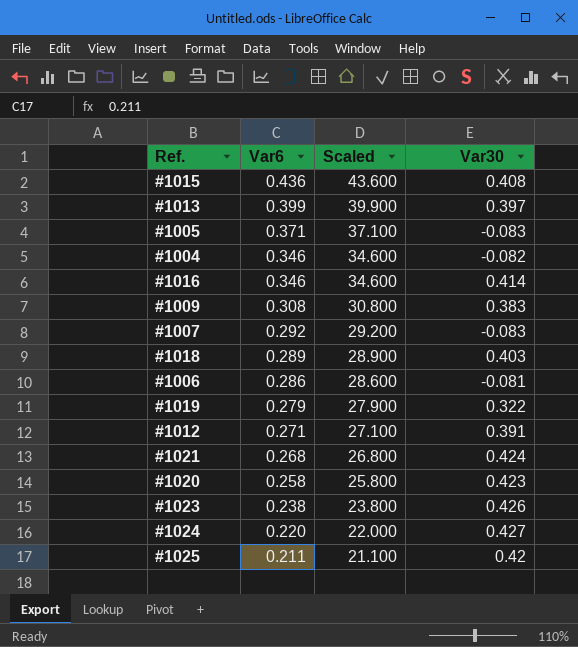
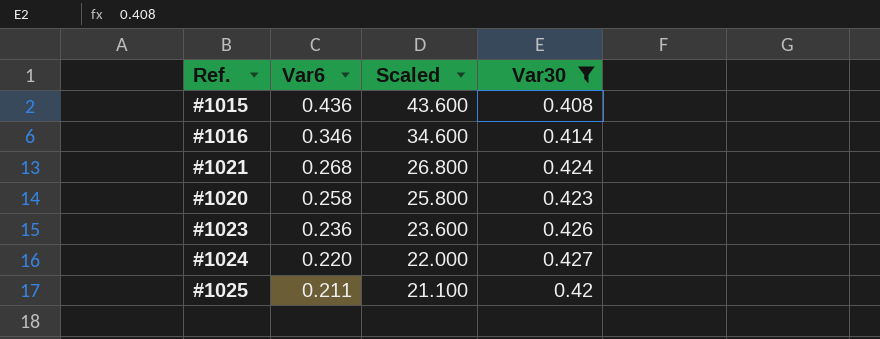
filter: none -> Var30 >= 0.408
#1023 | Var6: 0.238 -> 0.236
#1023 | Scaled: 23.800 -> 23.600

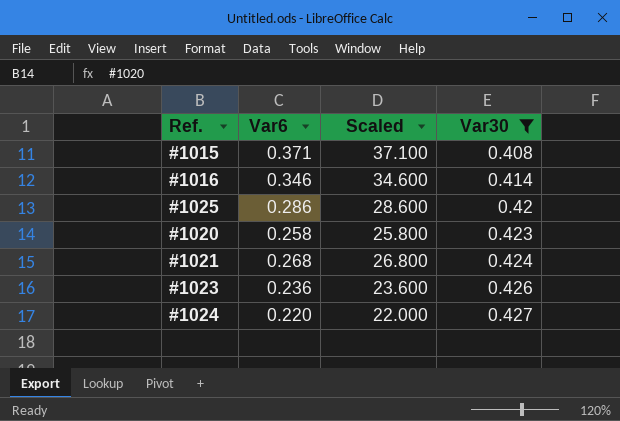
row order: Var6 descending -> Var30 ascending
#1015 | Var6: 0.436 -> 0.371
#1015 | Scaled: 43.600 -> 37.100
#1025 | Var6: 0.211 -> 0.286
#1025 | Scaled: 21.100 -> 28.600

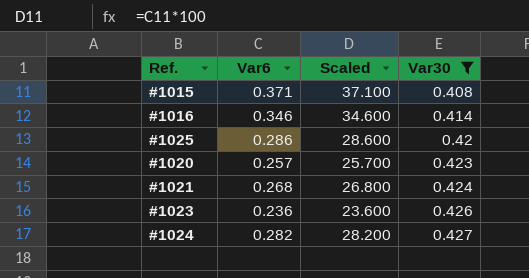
#1020 | Var6: 0.258 -> 0.257
#1020 | Scaled: 25.800 -> 25.700
#1024 | Var6: 0.220 -> 0.282
#1024 | Scaled: 22.000 -> 28.200

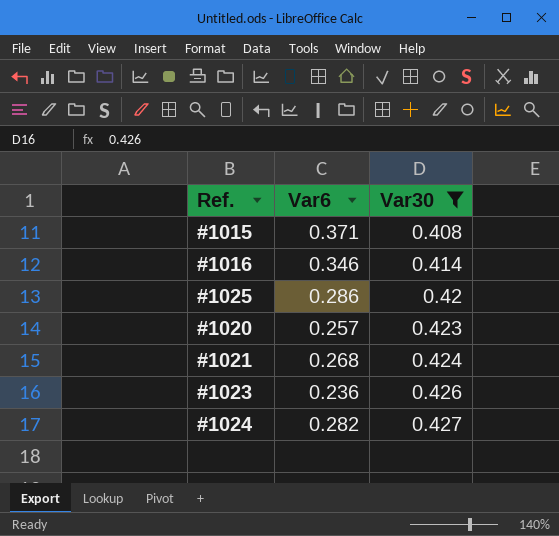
column Scaled | formula: [Var6] * 100 -> none

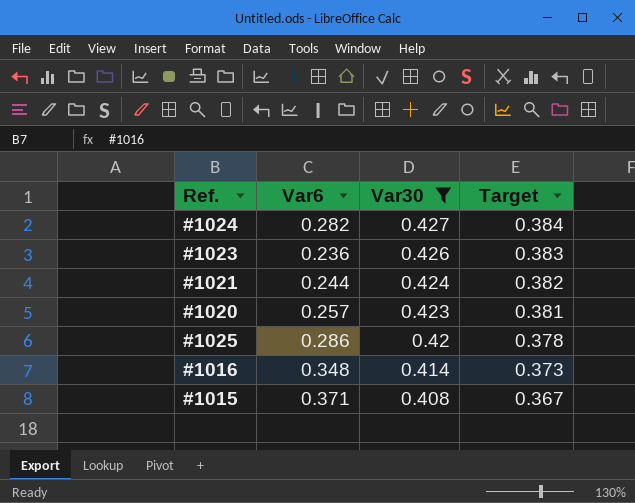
row order: Var30 ascending -> Var30 descending
column Target | formula: none -> [Var30] * 0.9
#1021 | Var6: 0.268 -> 0.244
#1016 | Var6: 0.346 -> 0.348

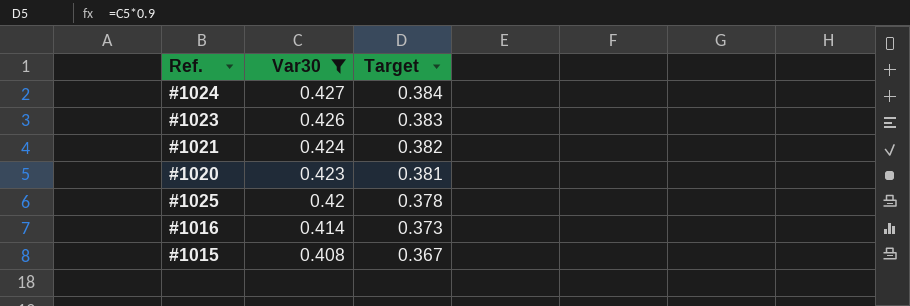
column Var6 | position: 2 -> none

